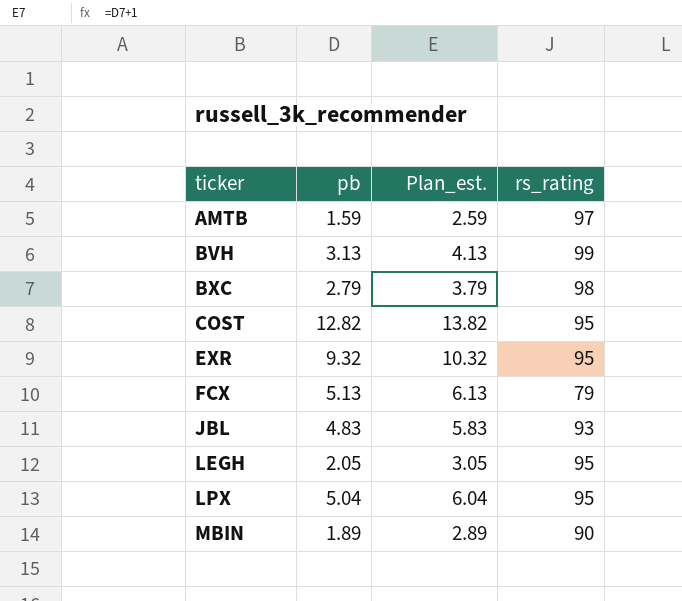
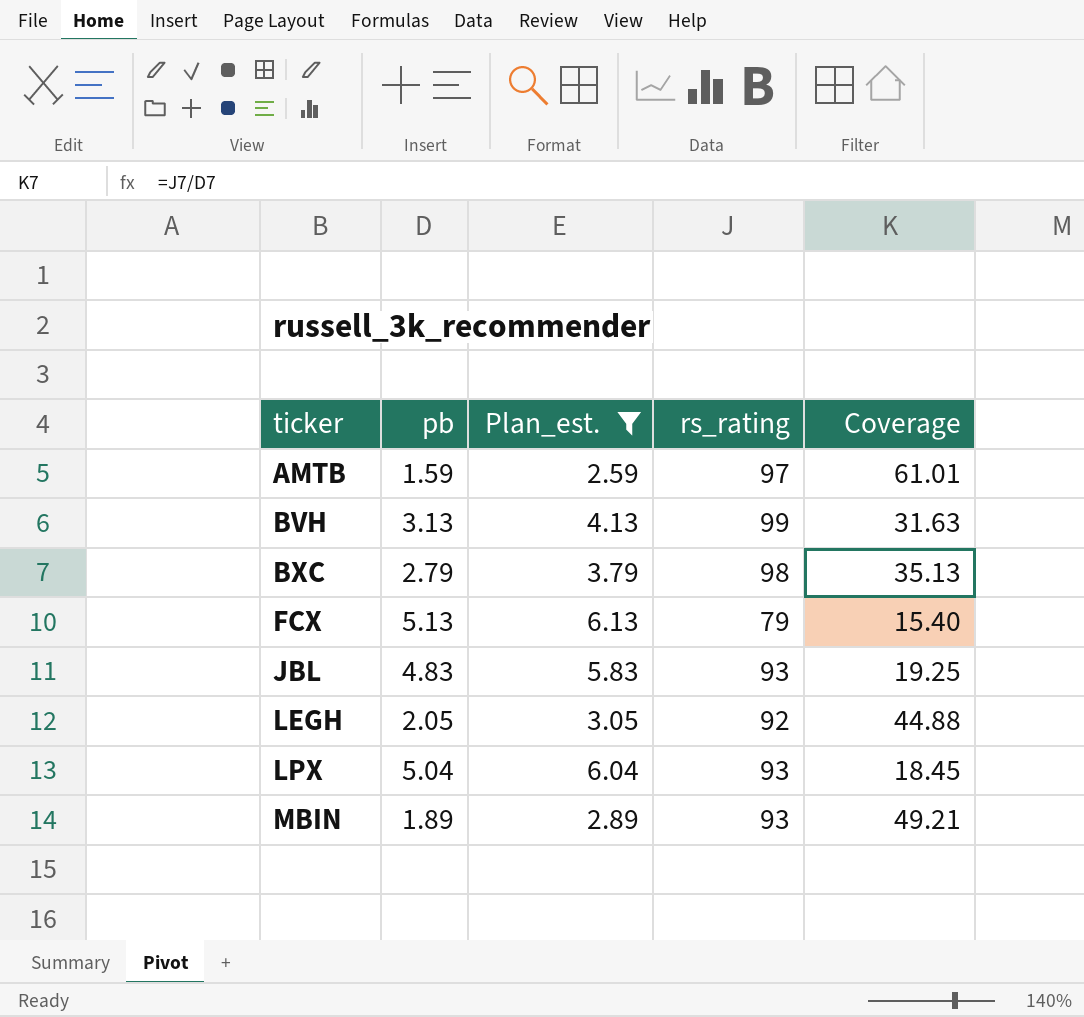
filter: none -> Plan_est. <= 6.13
column Coverage | formula: none -> [rs_rating] / [pb]
LEGH | rs_rating: 95 -> 92
LPX | rs_rating: 95 -> 93
MBIN | rs_rating: 90 -> 93

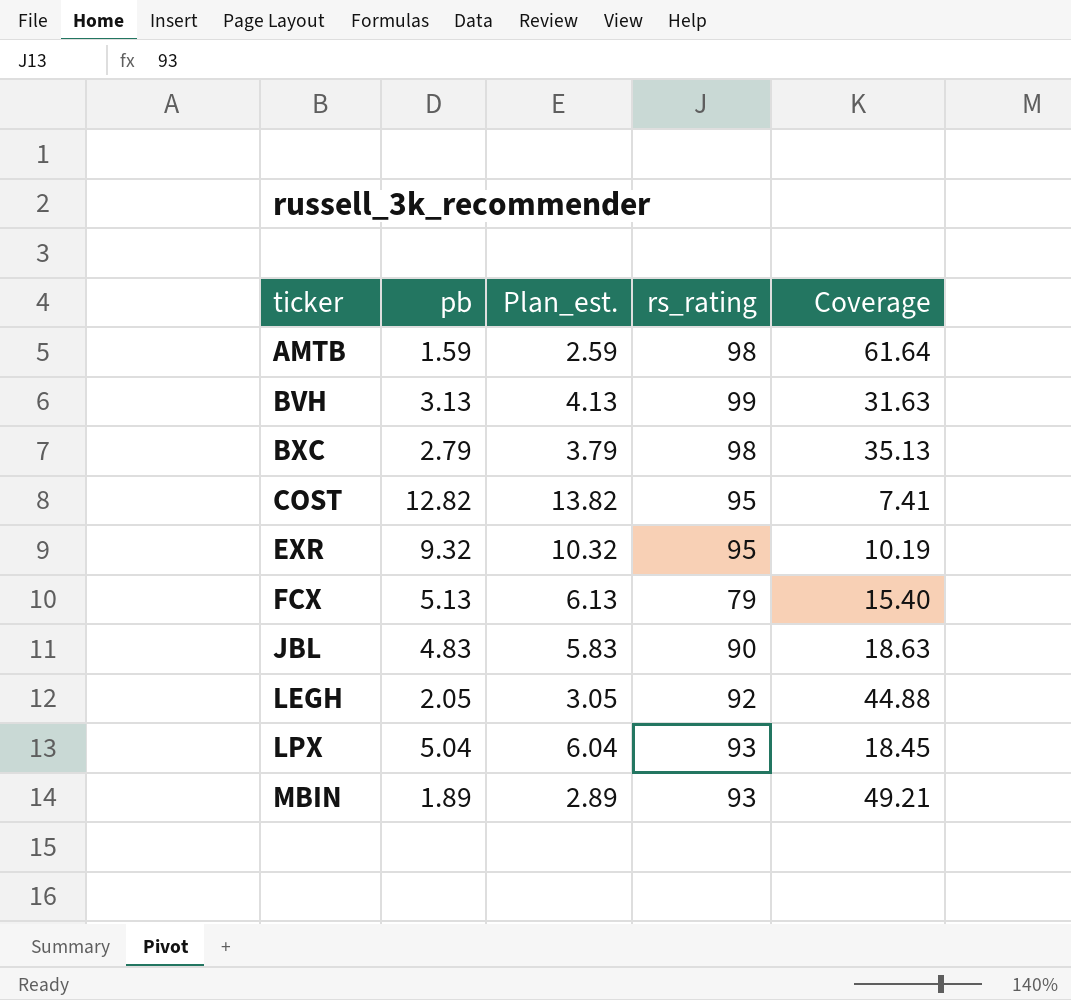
filter: Plan_est. <= 6.13 -> none
AMTB | rs_rating: 97 -> 98
AMTB | Coverage: 61.01 -> 61.64
JBL | rs_rating: 93 -> 90
JBL | Coverage: 19.25 -> 18.63

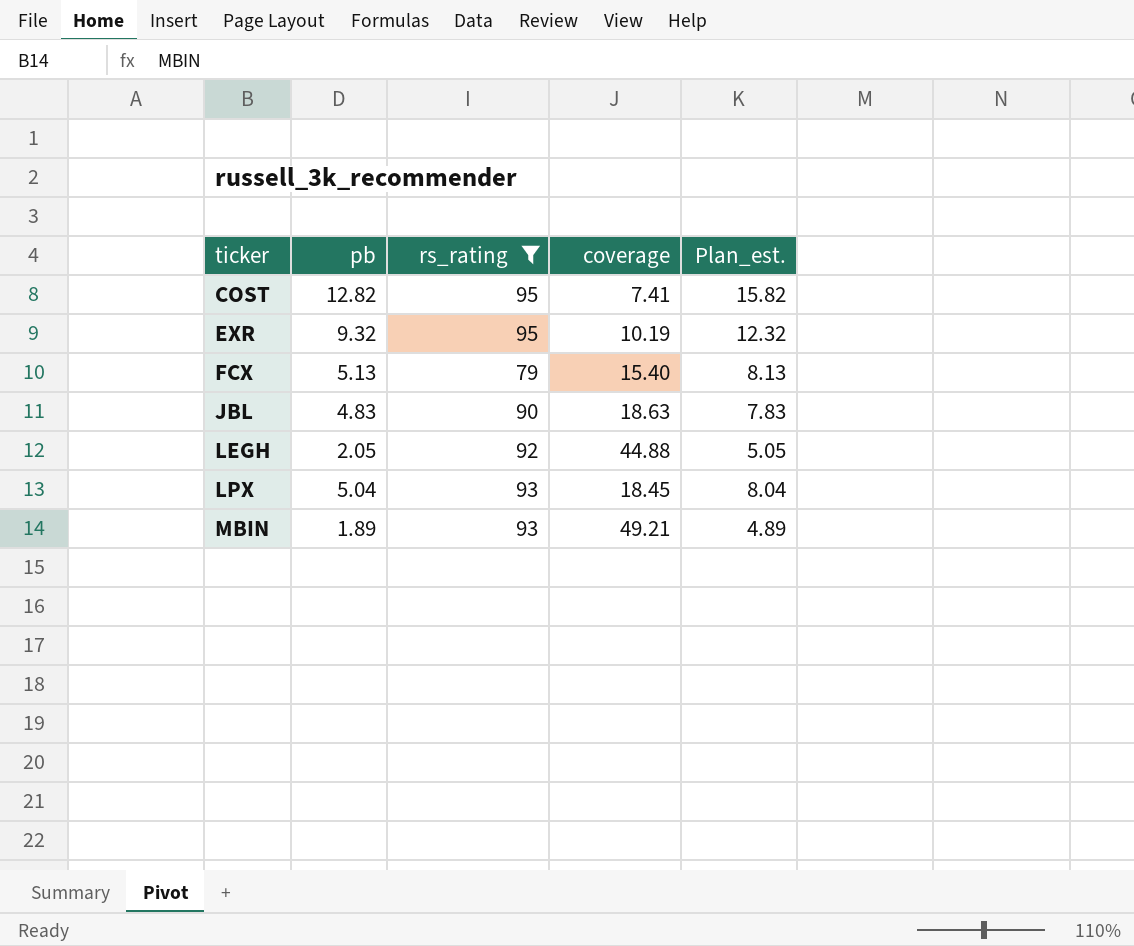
filter: none -> rs_rating <= 95
column name: Coverage -> coverage
column Plan_est. | formula: [pb] + 1 -> [pb] + 3
column Plan_est. | position: 3 -> 5

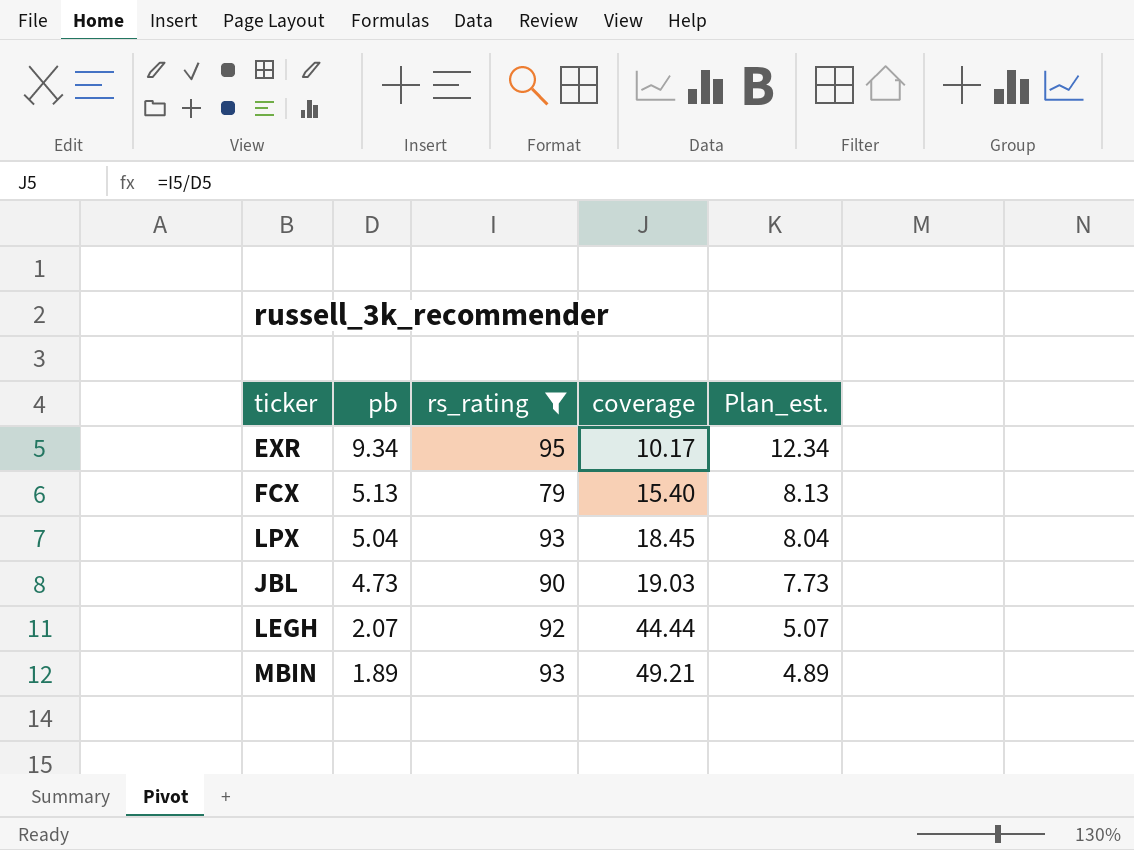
row order: ticker ascending -> pb descending
row COST: 12.82 | 95 | 7.41 | 15.82 -> none
EXR | pb: 9.32 -> 9.34
EXR | coverage: 10.19 -> 10.17
EXR | Plan_est.: 12.32 -> 12.34
JBL | pb: 4.83 -> 4.73
JBL | coverage: 18.63 -> 19.03
JBL | Plan_est.: 7.83 -> 7.73
LEGH | pb: 2.05 -> 2.07
LEGH | coverage: 44.88 -> 44.44
LEGH | Plan_est.: 5.05 -> 5.07

